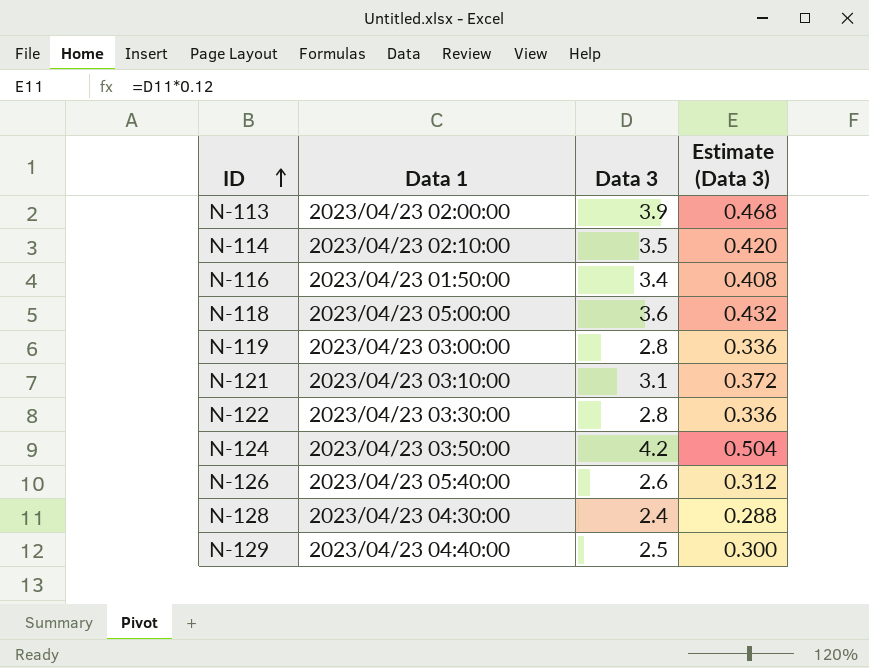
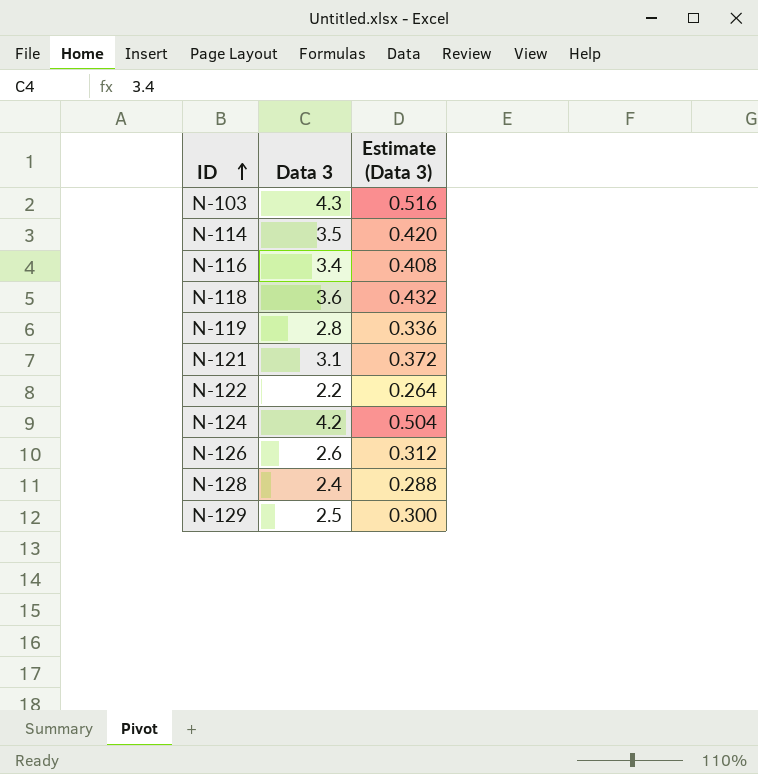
column Data 1 | position: 2 -> none
row N-113: 2023/04/23 02:00:00 | 3.9 | 0.468 -> none
row N-103: none -> 4.3 | 0.516
N-122 | Data 3: 2.8 -> 2.2
N-122 | Estimate (Data 3): 0.336 -> 0.264

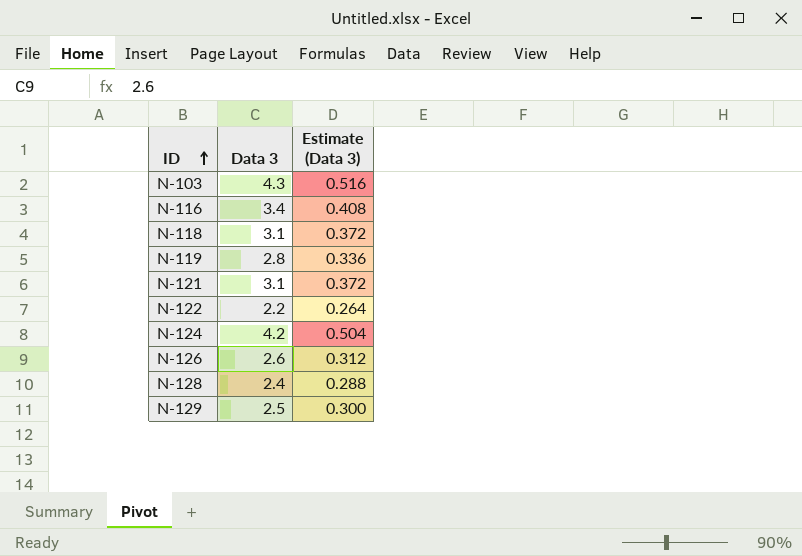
row N-114: 3.5 | 0.420 -> none
N-118 | Data 3: 3.6 -> 3.1
N-118 | Estimate (Data 3): 0.432 -> 0.372

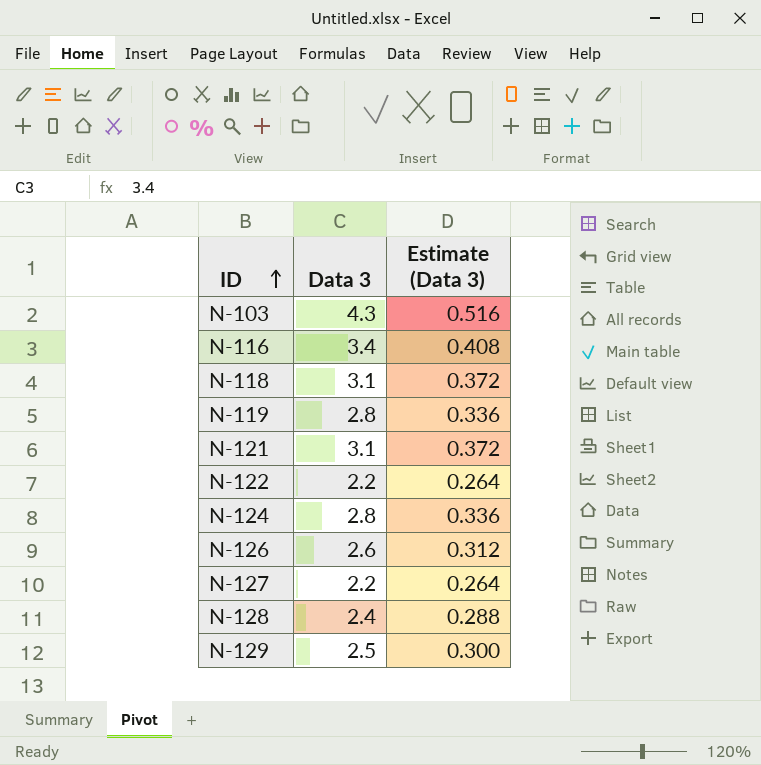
N-124 | Data 3: 4.2 -> 2.8
N-124 | Estimate (Data 3): 0.504 -> 0.336
row N-127: none -> 2.2 | 0.264

